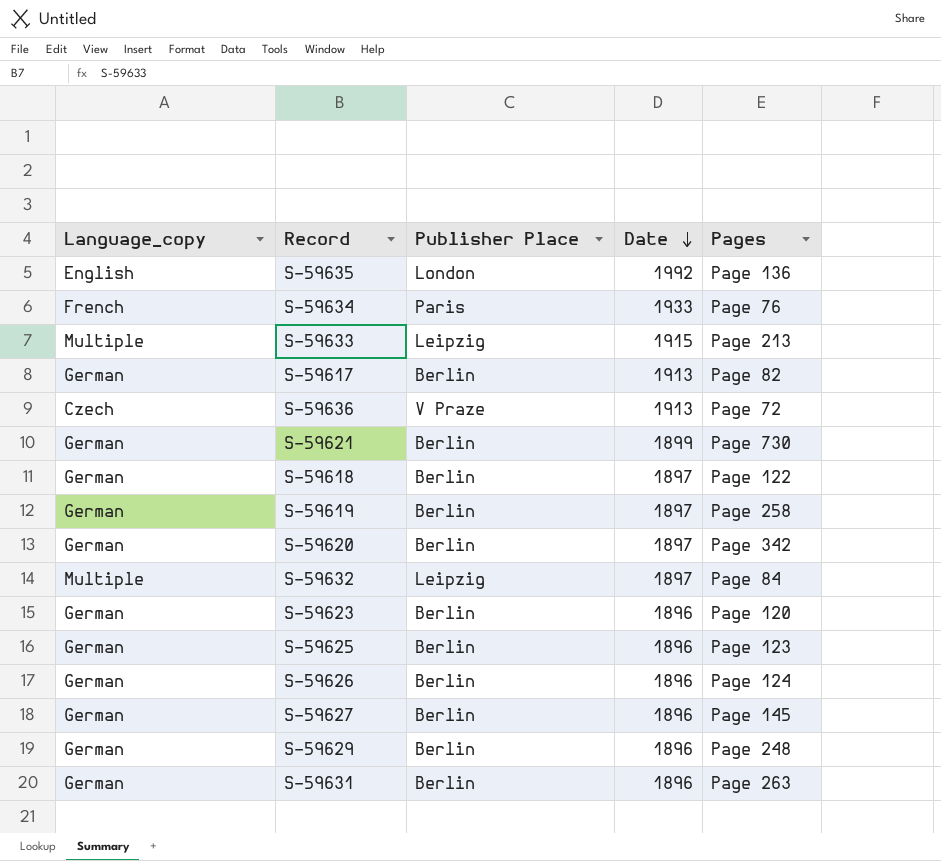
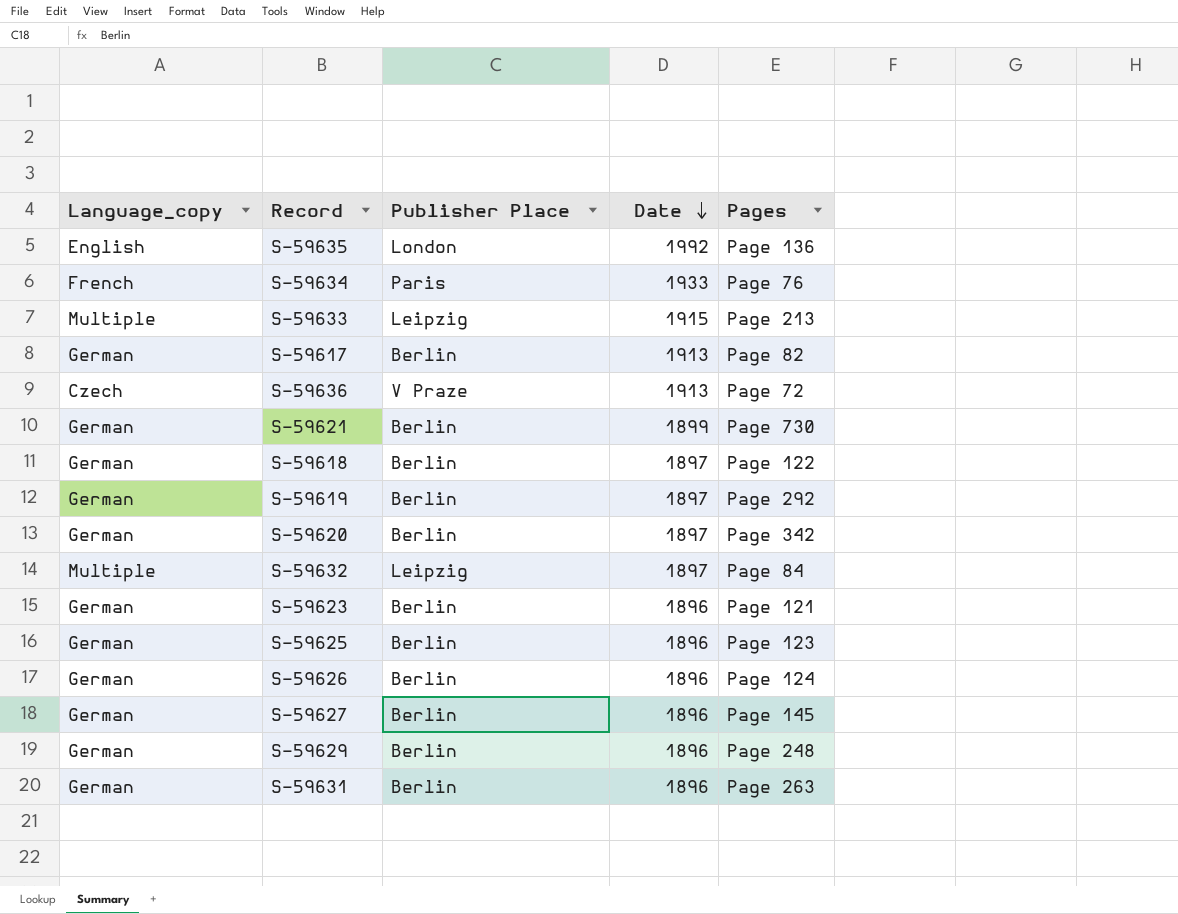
S-59619 | Pages: Page 258 -> Page 292
S-59623 | Pages: Page 120 -> Page 121

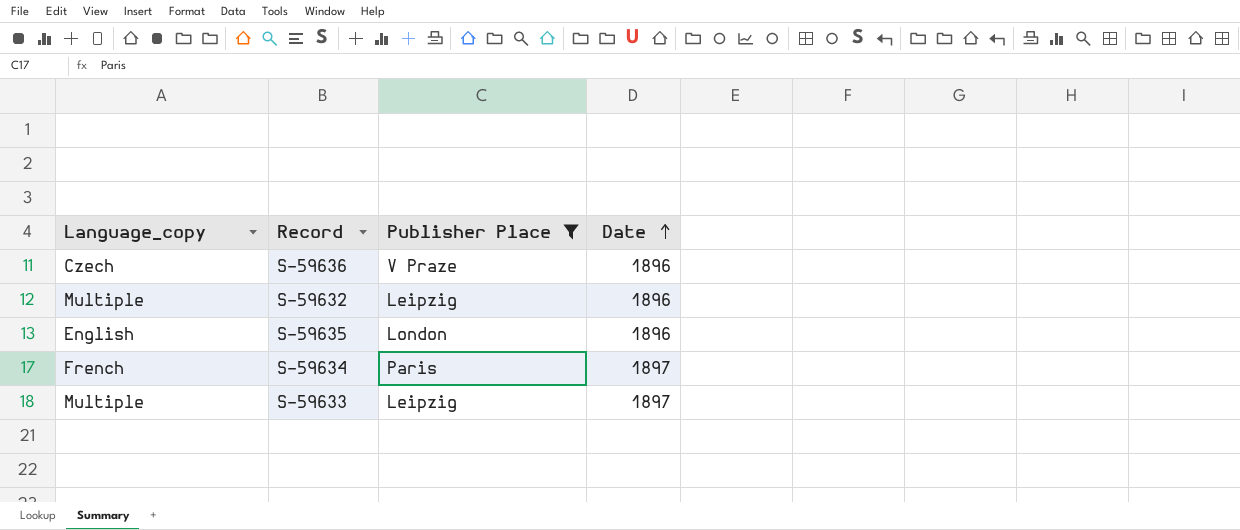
filter: none -> Publisher Place != Berlin
row order: Date descending -> Date ascending
column Pages | position: 5 -> none
S-59636 | Date: 1913 -> 1896
S-59632 | Date: 1897 -> 1896
S-59635 | Date: 1992 -> 1896
S-59634 | Date: 1933 -> 1897
S-59633 | Date: 1915 -> 1897

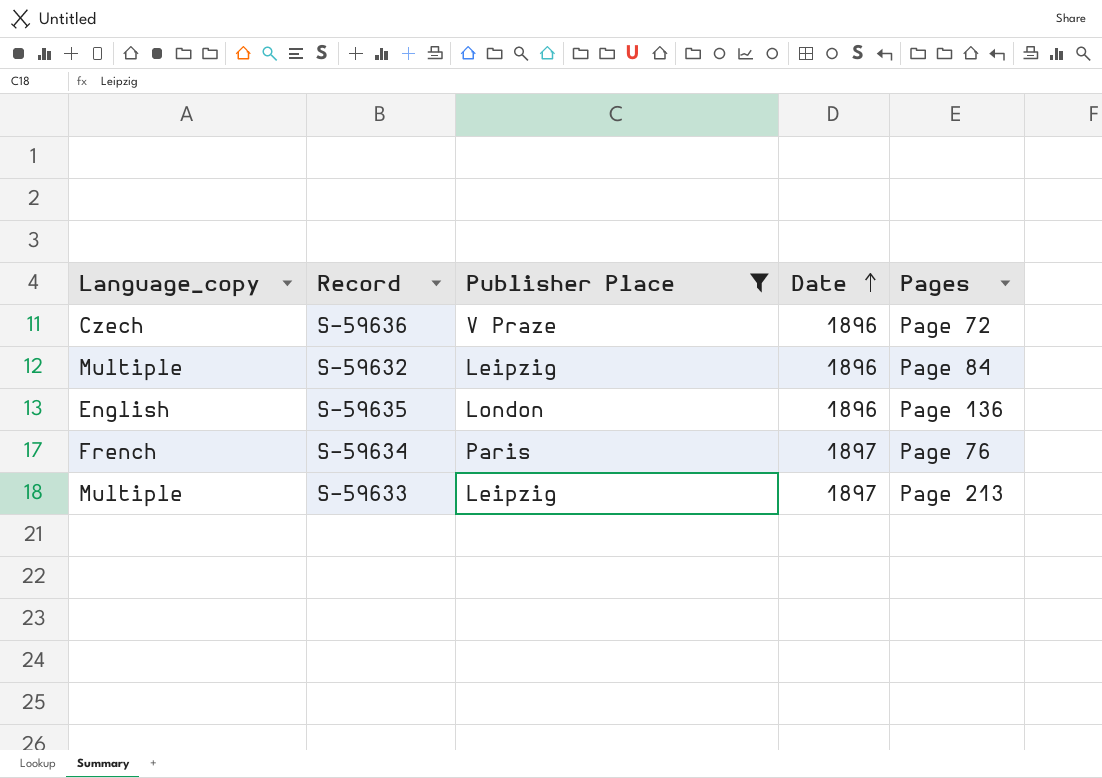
column Pages | position: none -> 5

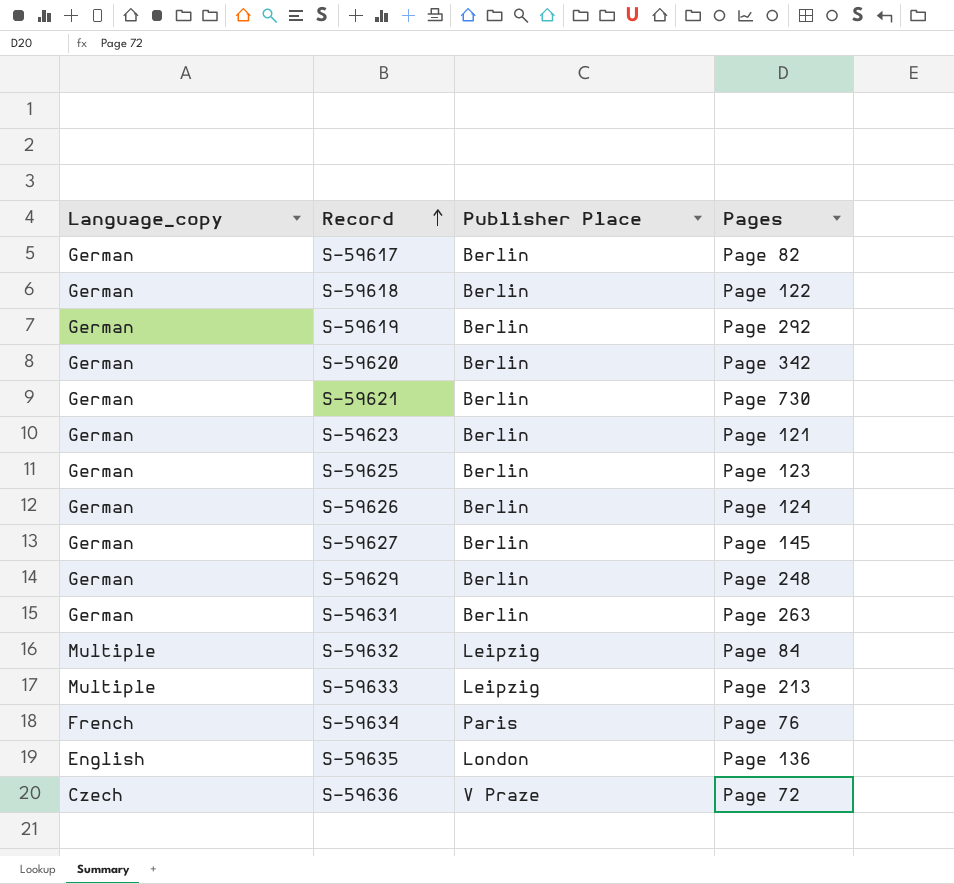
filter: Publisher Place != Berlin -> none
row order: Date ascending -> Record ascending
column Date | position: 4 -> none

